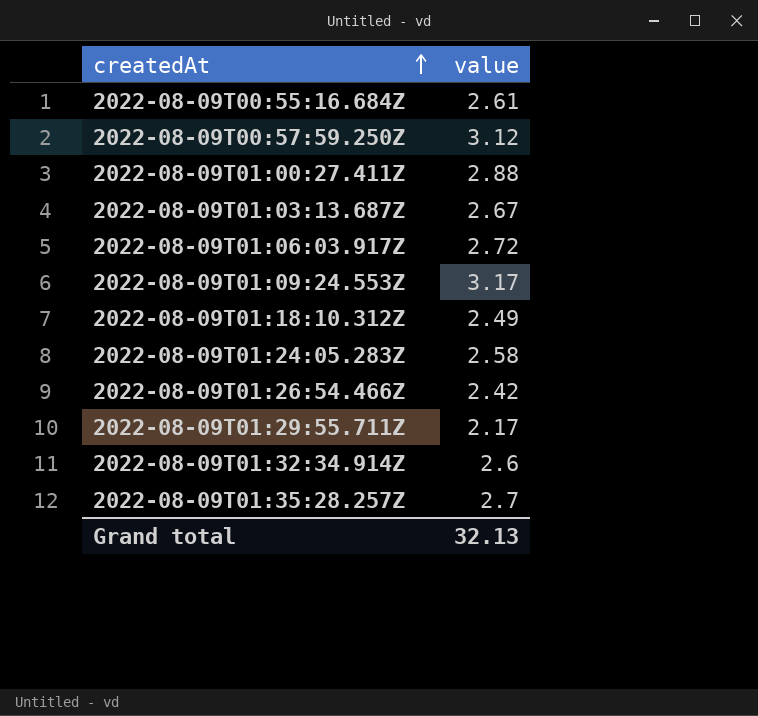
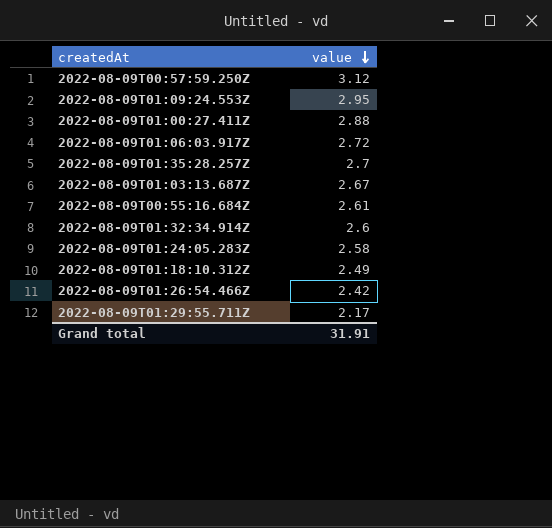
row order: createdAt ascending -> value descending
2022-08-09T01:09:24.553Z | value: 3.17 -> 2.95
Grand total | value: 32.13 -> 31.91

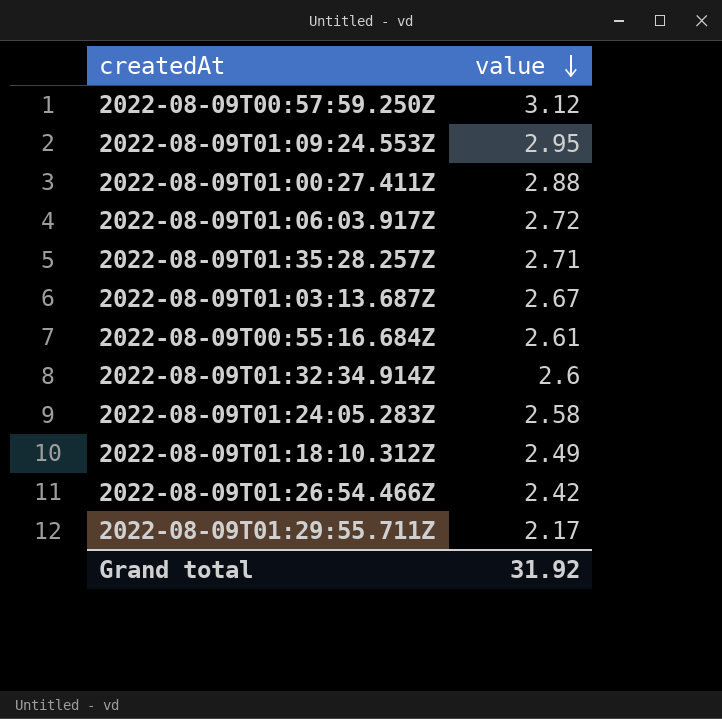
2022-08-09T01:35:28.257Z | value: 2.7 -> 2.71
Grand total | value: 31.91 -> 31.92

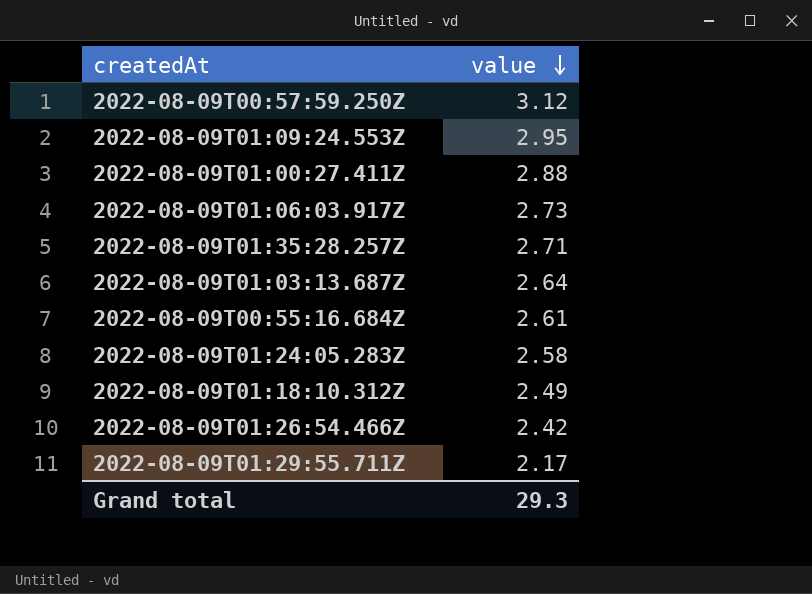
row 2022-08-09T01:32:34.914Z: 2.6 -> none
2022-08-09T01:06:03.917Z | value: 2.72 -> 2.73
2022-08-09T01:03:13.687Z | value: 2.67 -> 2.64
Grand total | value: 31.92 -> 29.3

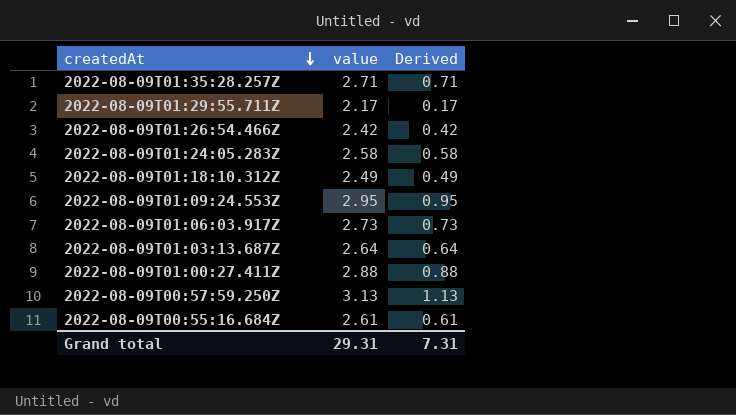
row order: value descending -> createdAt descending
column Derived | formula: none -> [value] - 2
2022-08-09T00:57:59.250Z | value: 3.12 -> 3.13
Grand total | value: 29.3 -> 29.31

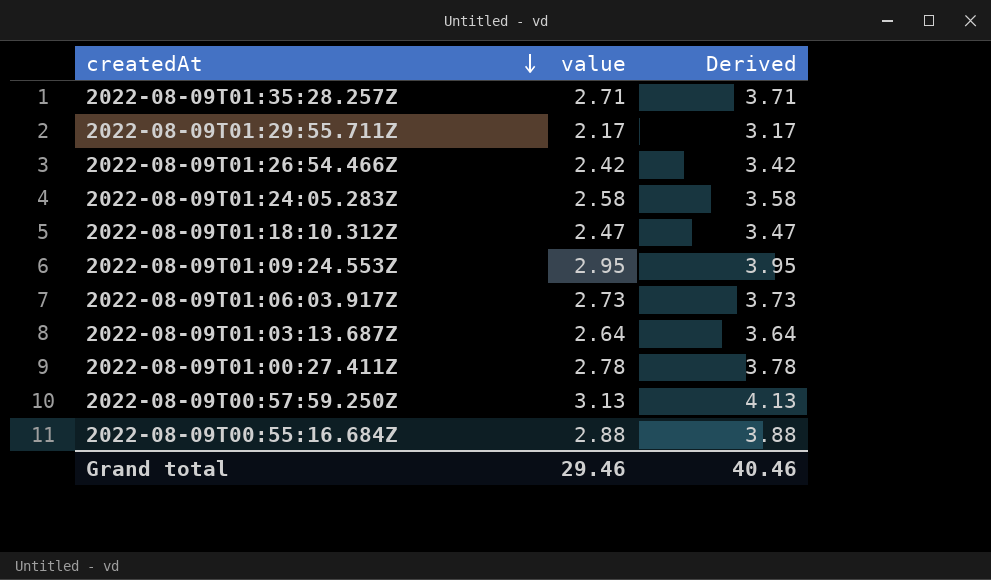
column Derived | formula: [value] - 2 -> [value] + 1
2022-08-09T01:18:10.312Z | value: 2.49 -> 2.47
2022-08-09T01:00:27.411Z | value: 2.88 -> 2.78
2022-08-09T00:55:16.684Z | value: 2.61 -> 2.88
Grand total | value: 29.31 -> 29.46
Grand total | Derived: 7.31 -> 40.46

